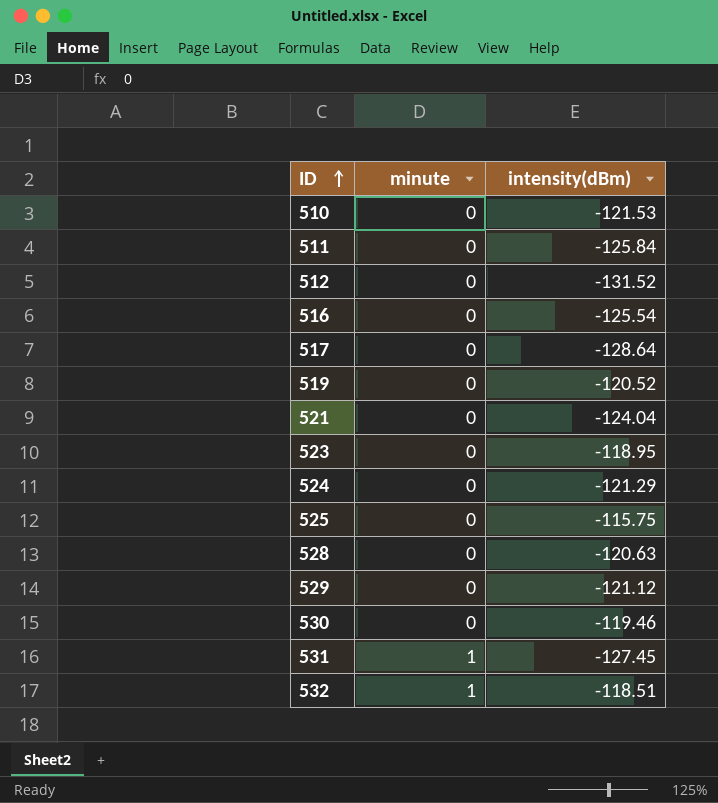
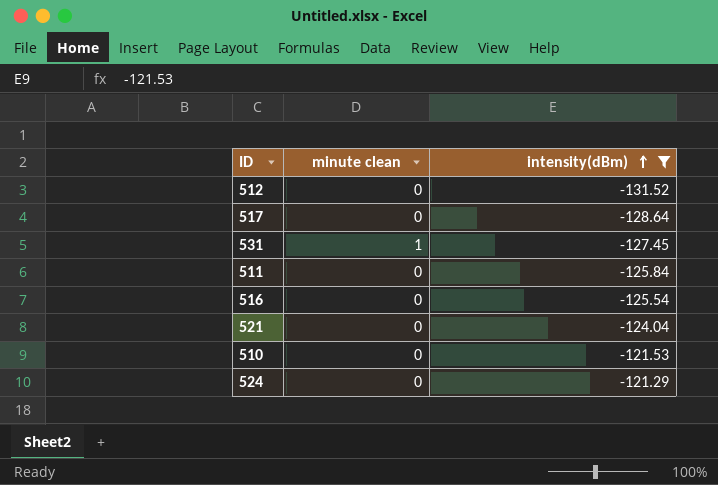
filter: none -> intensity(dBm) <= -121.29
row order: ID ascending -> intensity(dBm) ascending
column name: minute -> minute clean

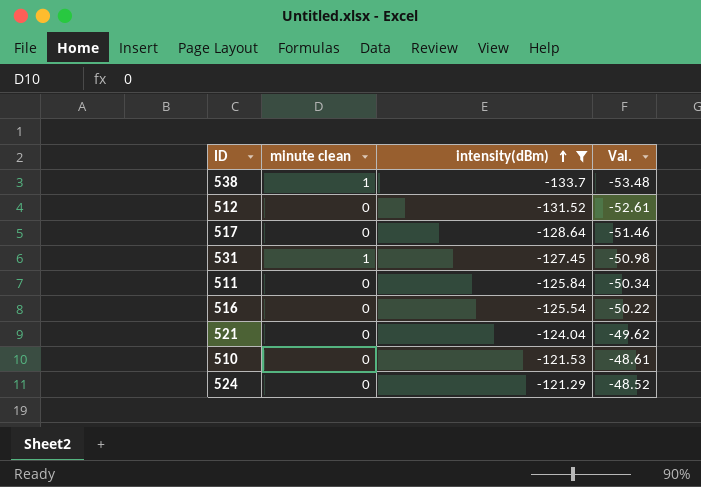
column Val. | formula: none -> [intensity(dBm)] * 0.4
row 538: none -> 1 | -133.7 | -53.48

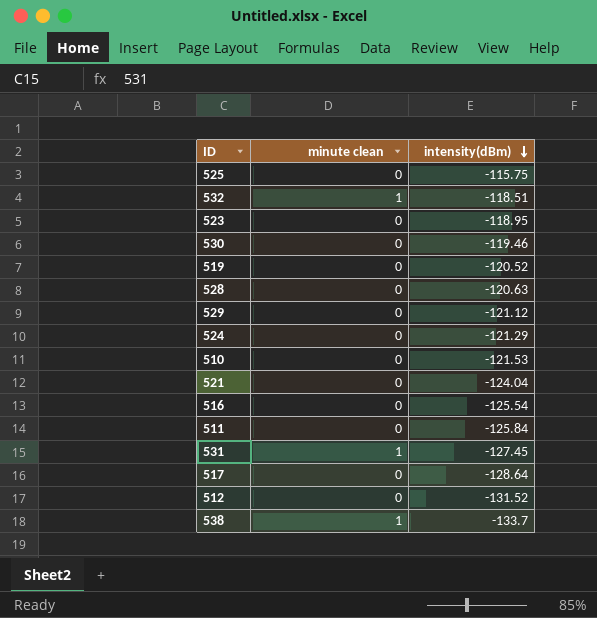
filter: intensity(dBm) <= -121.29 -> none
row order: intensity(dBm) ascending -> intensity(dBm) descending
column Val. | formula: [intensity(dBm)] * 0.4 -> none

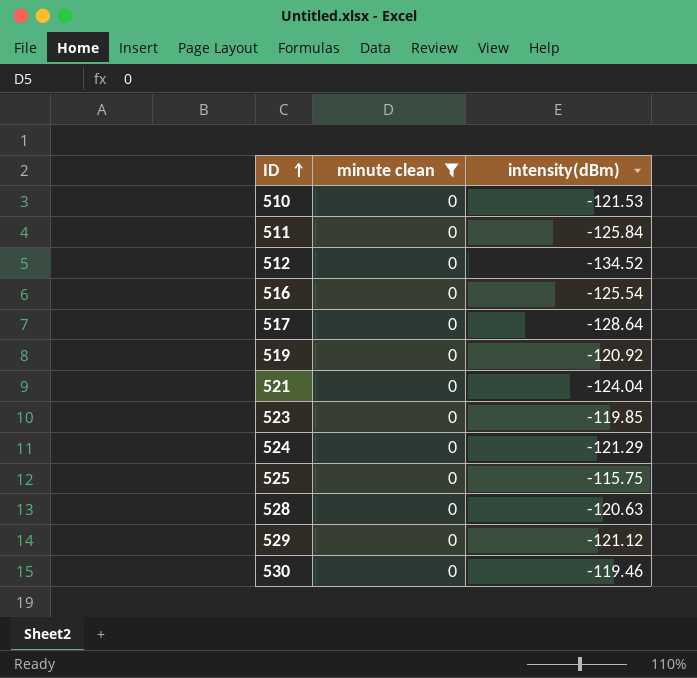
filter: none -> minute clean = 0
row order: intensity(dBm) descending -> ID ascending
512 | intensity(dBm): -131.52 -> -134.52
519 | intensity(dBm): -120.52 -> -120.92
523 | intensity(dBm): -118.95 -> -119.85

